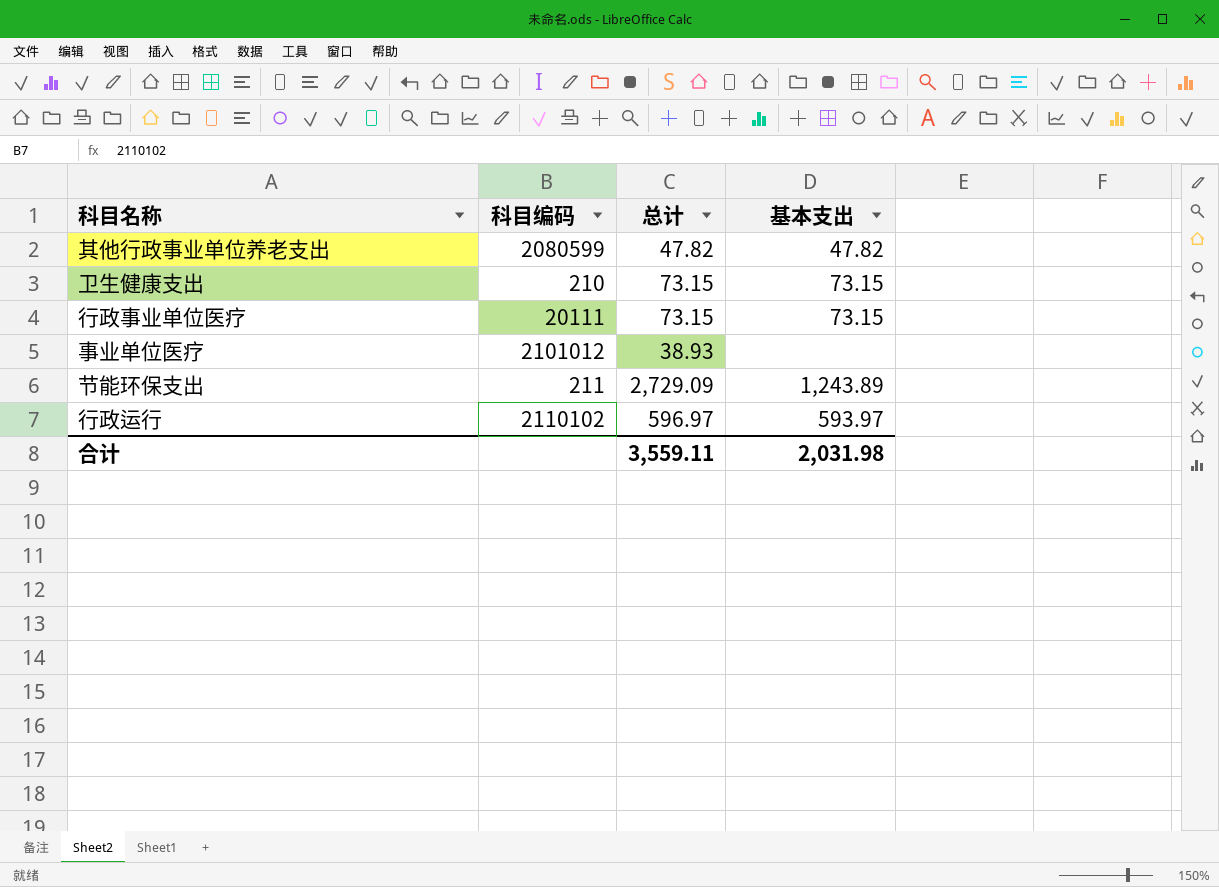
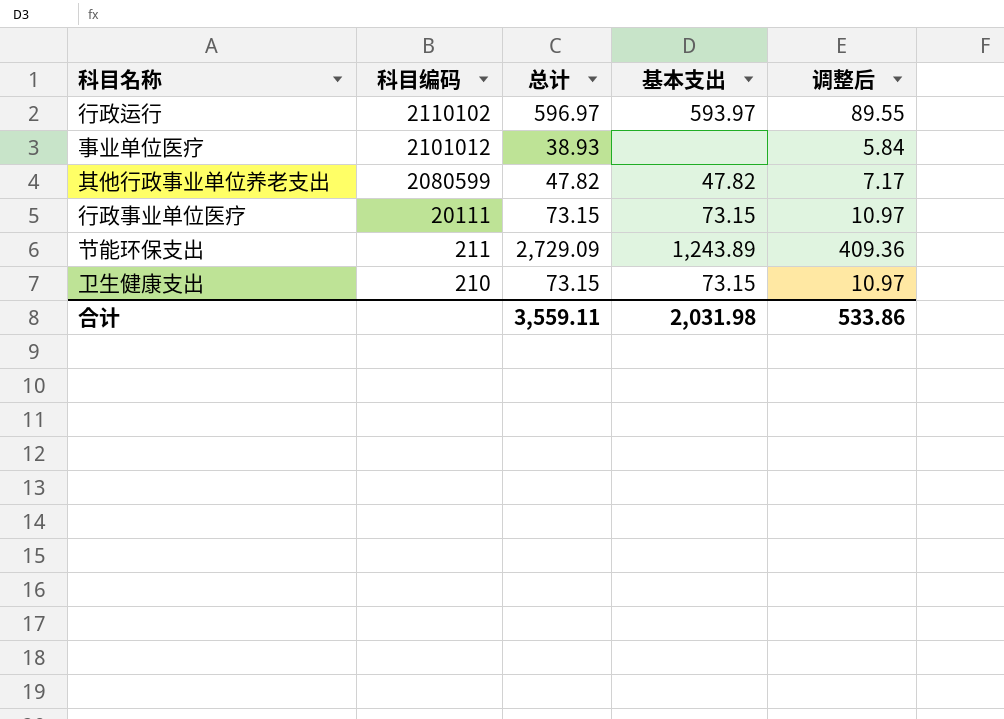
row order: none -> 科目编码 descending
column 调整后 | formula: none -> [总计] * 0.15

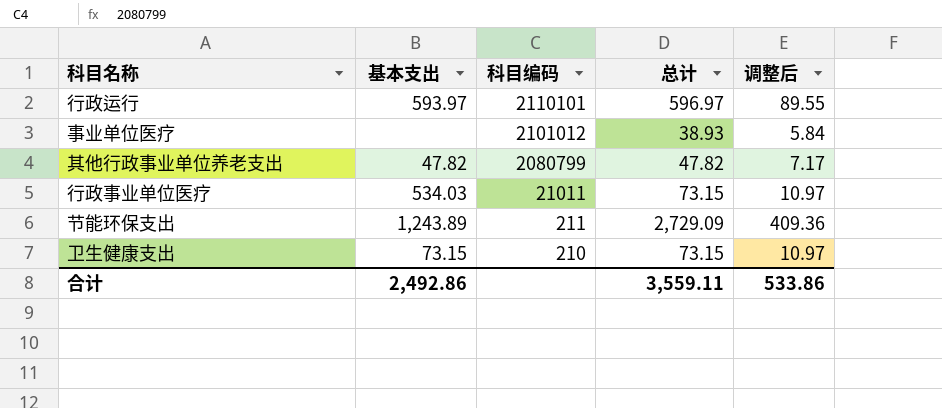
column 基本支出 | position: 4 -> 2
行政运行 | 科目编码: 2110102 -> 2110101
其他行政事业单位养老支出 | 科目编码: 2080599 -> 2080799
行政事业单位医疗 | 基本支出: 73.15 -> 534.03
行政事业单位医疗 | 科目编码: 20111 -> 21011
合计 | 基本支出: 2,031.98 -> 2,492.86

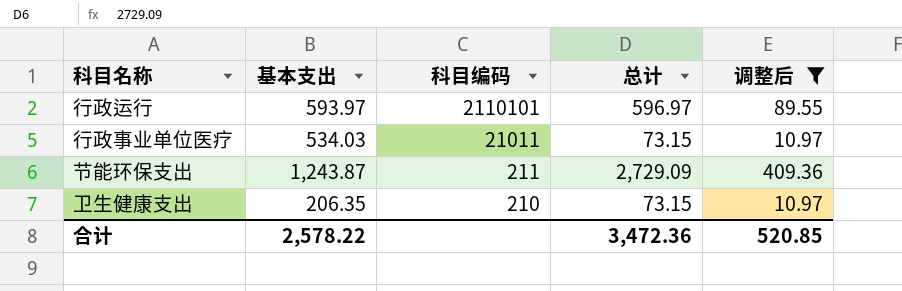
filter: none -> 调整后 >= 10.97
节能环保支出 | 基本支出: 1,243.89 -> 1,243.87
卫生健康支出 | 基本支出: 73.15 -> 206.35
合计 | 基本支出: 2,492.86 -> 2,578.22
合计 | 总计: 3,559.11 -> 3,472.36
合计 | 调整后: 533.86 -> 520.85

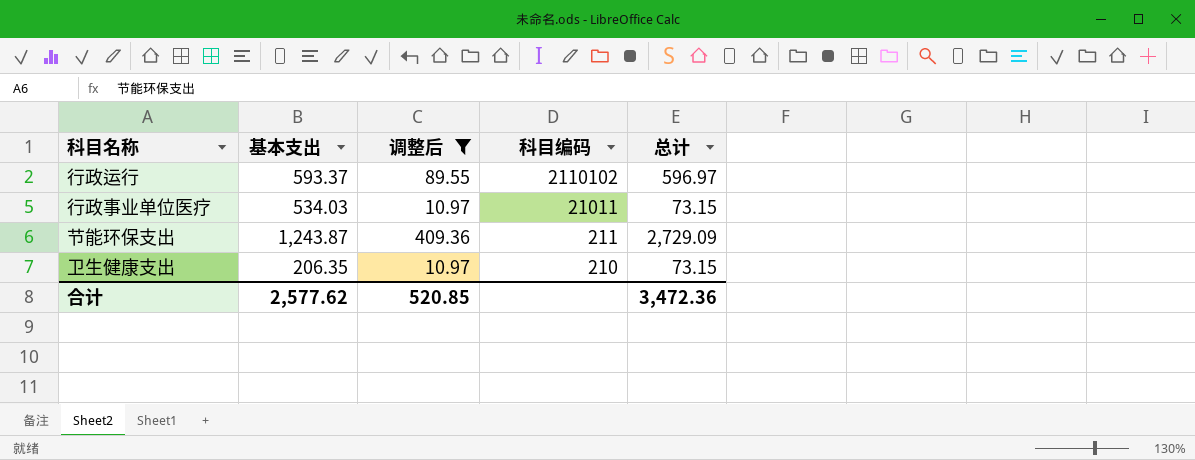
column 调整后 | position: 5 -> 3
行政运行 | 基本支出: 593.97 -> 593.37
行政运行 | 科目编码: 2110101 -> 2110102
合计 | 基本支出: 2,578.22 -> 2,577.62

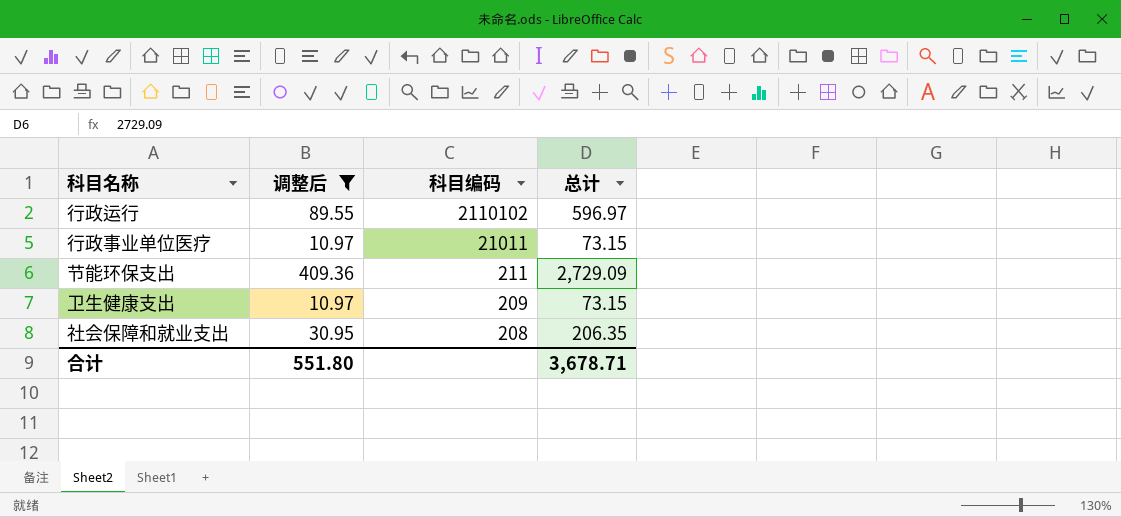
column 基本支出 | position: 2 -> none
卫生健康支出 | 科目编码: 210 -> 209
row 社会保障和就业支出: none -> 30.95 | 208 | 206.35
合计 | 调整后: 520.85 -> 551.80
合计 | 总计: 3,472.36 -> 3,678.71

